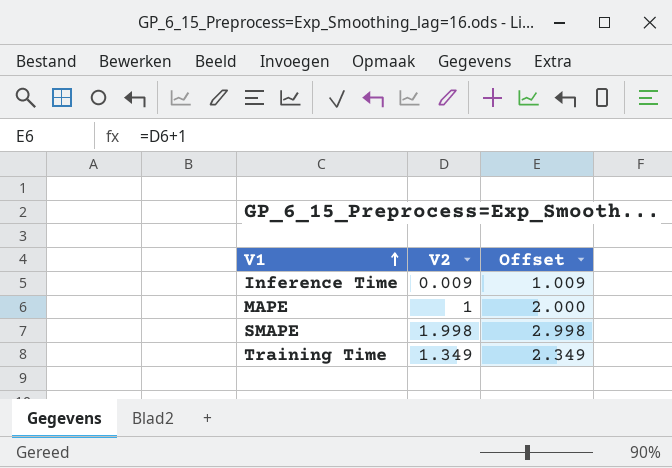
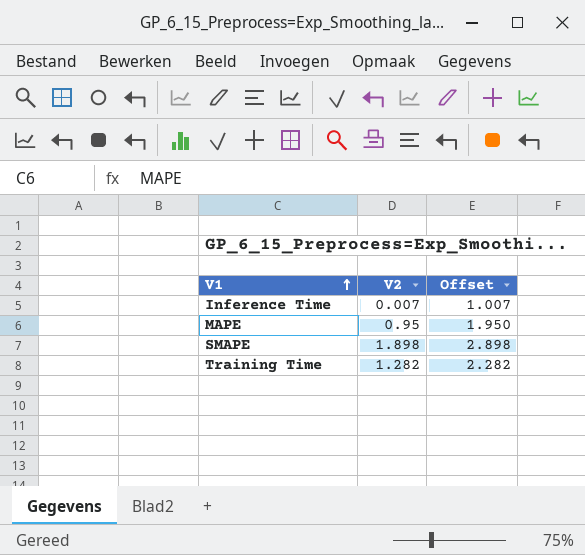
Inference Time | V2: 0.009 -> 0.007
Inference Time | Offset: 1.009 -> 1.007
MAPE | V2: 1 -> 0.95
MAPE | Offset: 2.000 -> 1.950
SMAPE | V2: 1.998 -> 1.898
SMAPE | Offset: 2.998 -> 2.898
Training Time | V2: 1.349 -> 1.282
Training Time | Offset: 2.349 -> 2.282

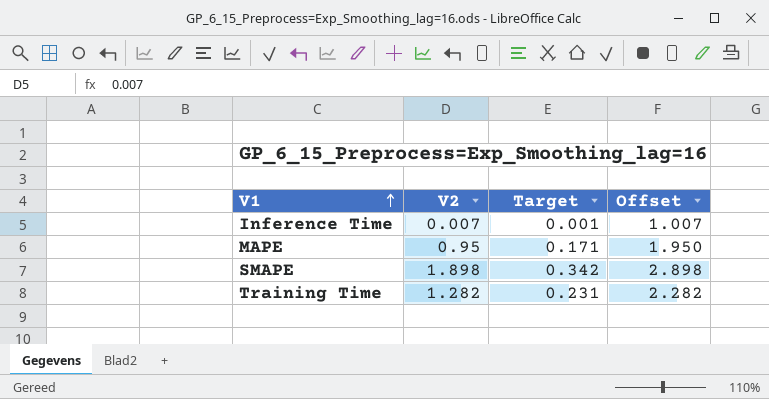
column Target | formula: none -> [V2] * 0.18

